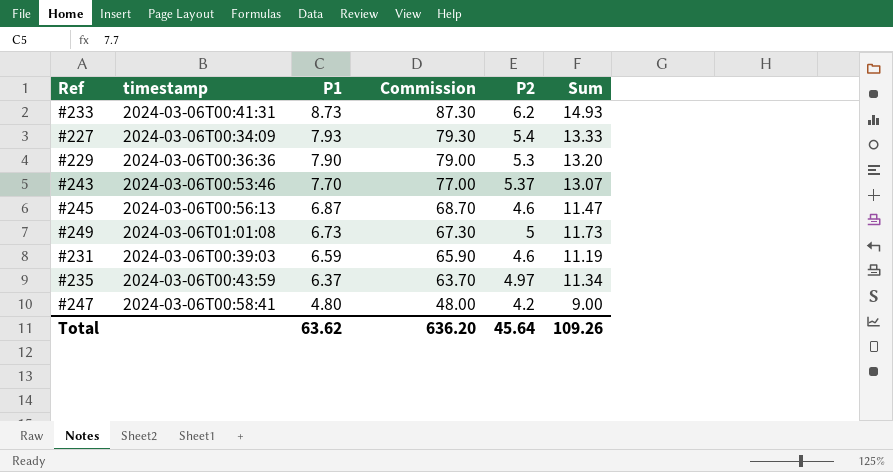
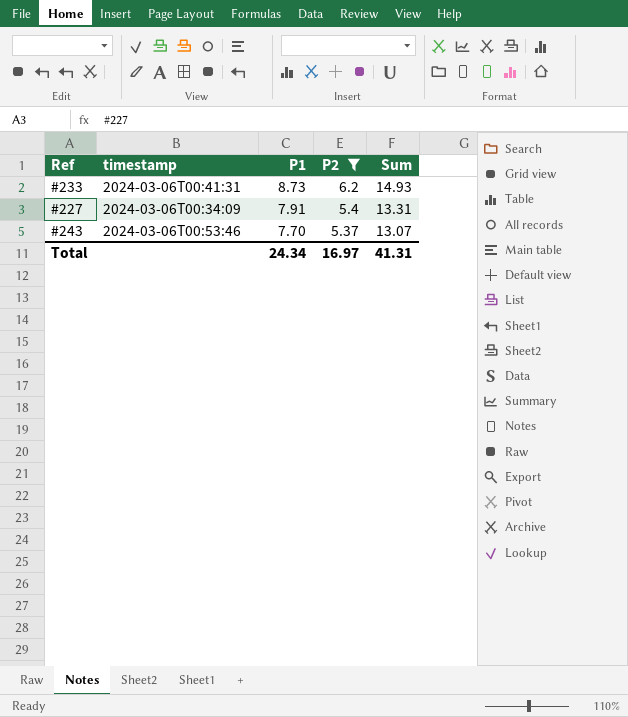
filter: none -> P2 >= 5.37
column Commission | formula: [P1] * 10 -> none
#227 | P1: 7.93 -> 7.91
#227 | Sum: 13.33 -> 13.31
Total | P1: 63.62 -> 24.34
Total | P2: 45.64 -> 16.97
Total | Sum: 109.26 -> 41.31

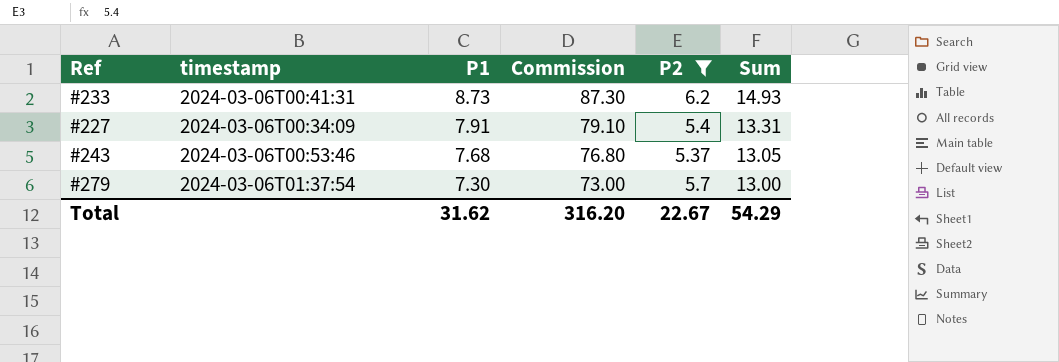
column Commission | formula: none -> [P1] * 10
#243 | P1: 7.70 -> 7.68
#243 | Sum: 13.07 -> 13.05
row #279: none -> 2024-03-06T01:37:54 | 7.30 | 73.00 | 5.7 | 13.00
Total | P1: 24.34 -> 31.62
Total | P2: 16.97 -> 22.67
Total | Sum: 41.31 -> 54.29

